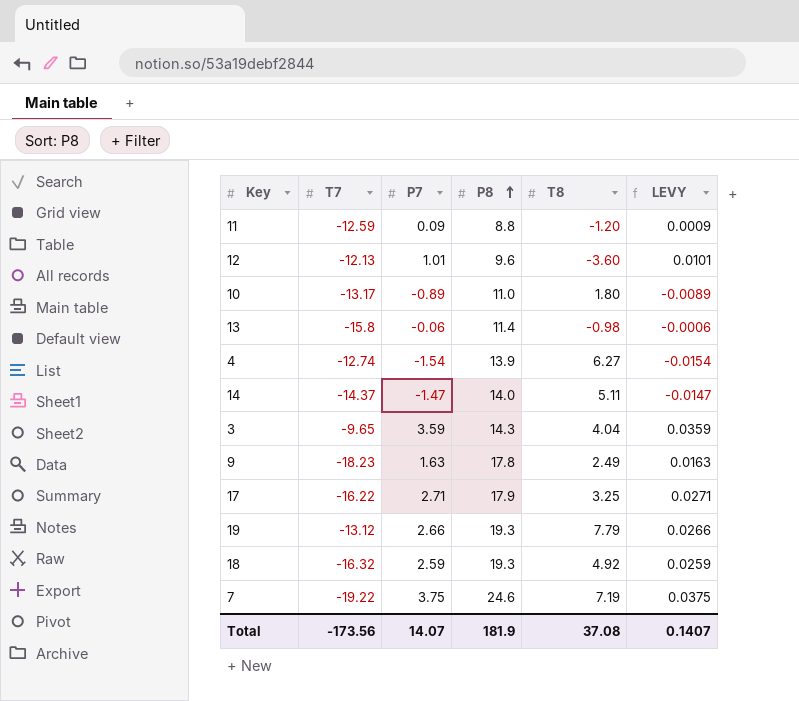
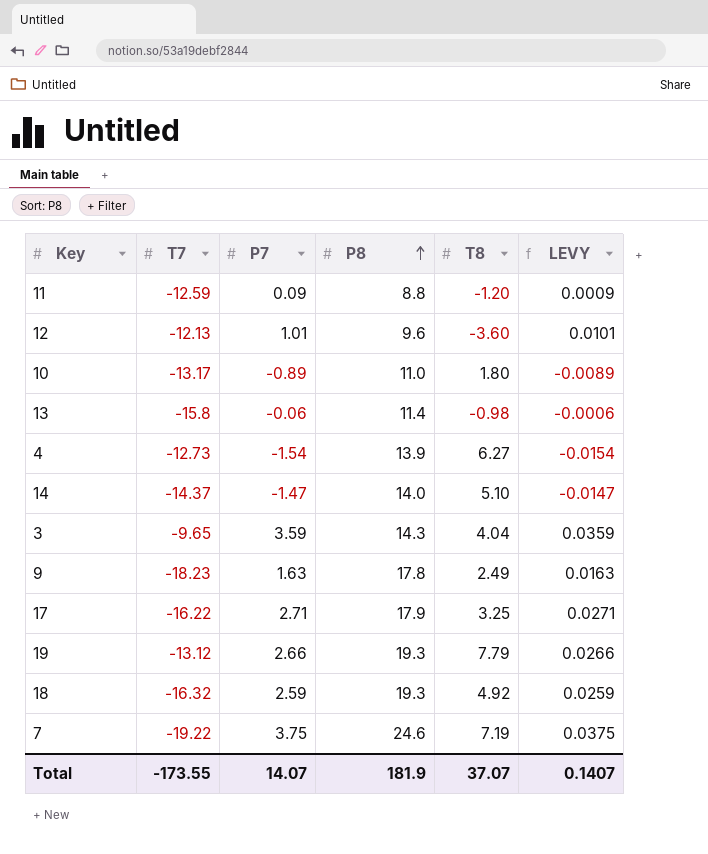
4 | T7: -12.74 -> -12.73
14 | T8: 5.11 -> 5.10
Total | T7: -173.56 -> -173.55
Total | T8: 37.08 -> 37.07

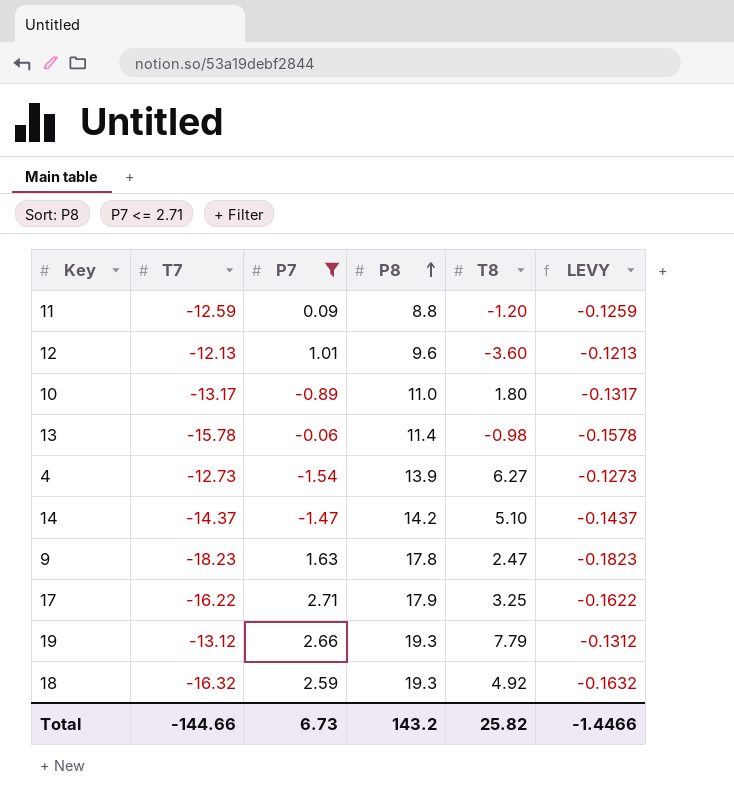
filter: none -> P7 <= 2.71
column LEVY | formula: [P7] * 0.01 -> [T7] * 0.01
13 | T7: -15.8 -> -15.78
14 | P8: 14.0 -> 14.2
9 | T8: 2.49 -> 2.47
Total | T7: -173.55 -> -144.66
Total | P7: 14.07 -> 6.73
Total | P8: 181.9 -> 143.2
Total | T8: 37.07 -> 25.82
Total | LEVY: 0.1407 -> -1.4466

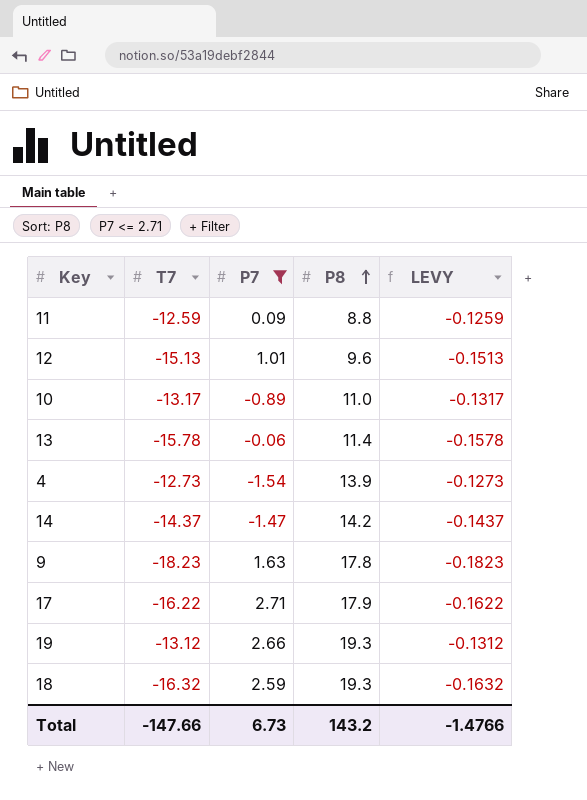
column T8 | position: 5 -> none
12 | T7: -12.13 -> -15.13
12 | LEVY: -0.1213 -> -0.1513
Total | T7: -144.66 -> -147.66
Total | LEVY: -1.4466 -> -1.4766

